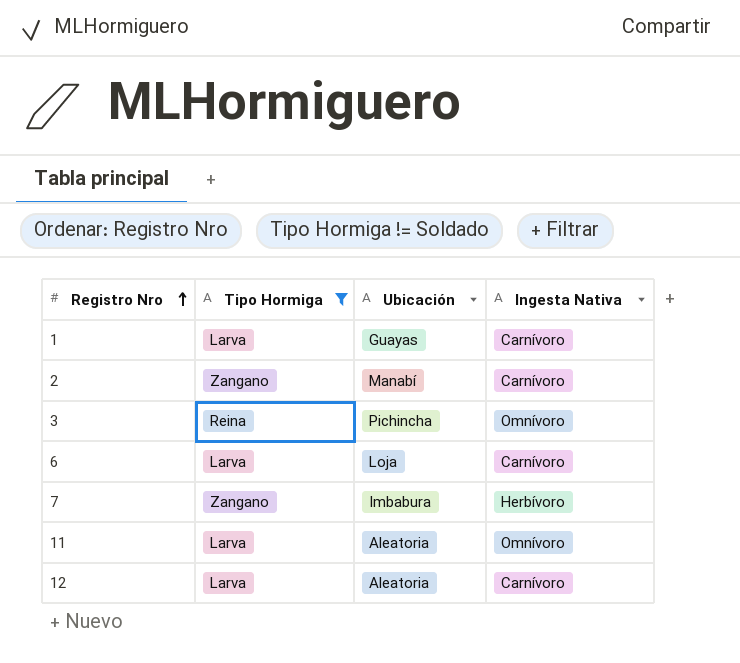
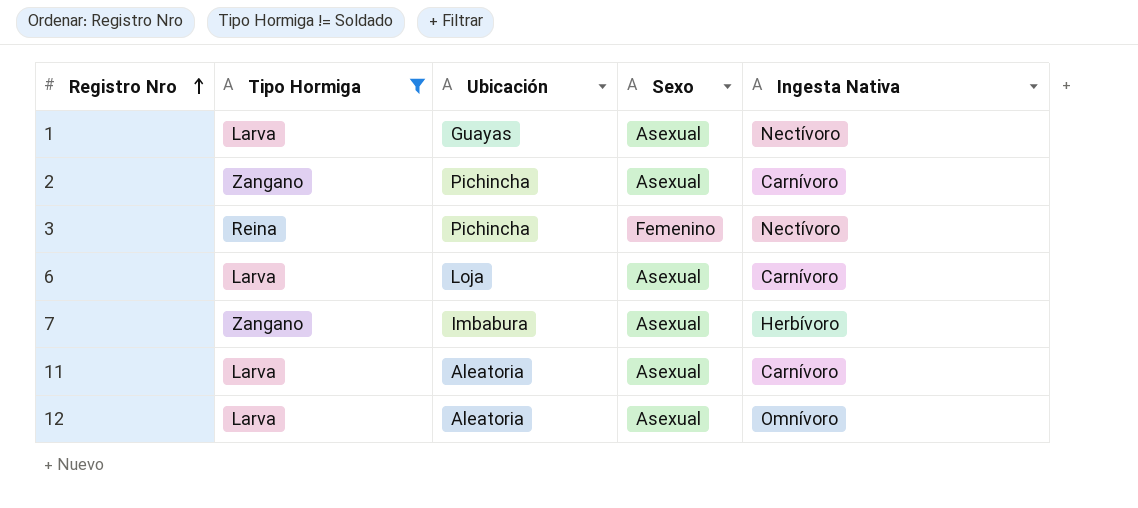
column Sexo | position: none -> 4
1 | Ingesta Nativa: Carnívoro -> Nectívoro
2 | Ubicación: Manabí -> Pichincha
3 | Ingesta Nativa: Omnívoro -> Nectívoro
11 | Ingesta Nativa: Omnívoro -> Carnívoro
12 | Ingesta Nativa: Carnívoro -> Omnívoro

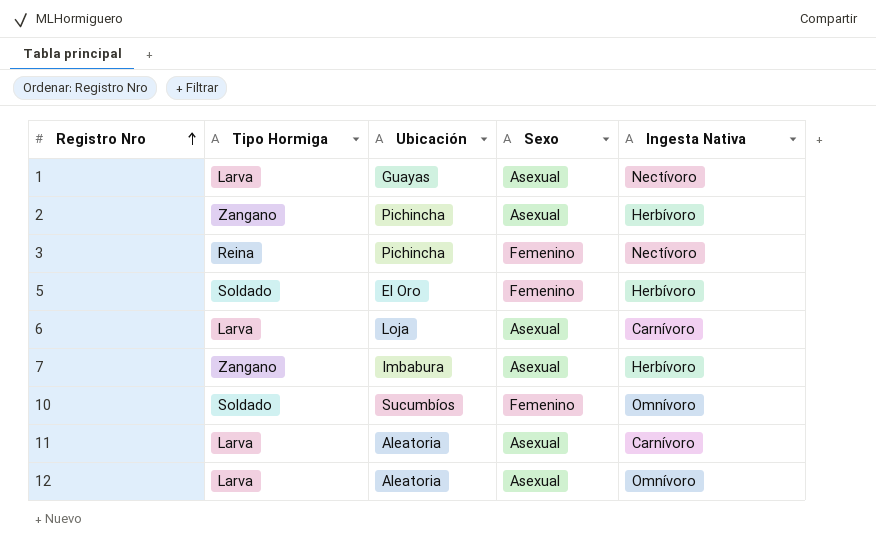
filter: Tipo Hormiga != Soldado -> none
2 | Ingesta Nativa: Carnívoro -> Herbívoro

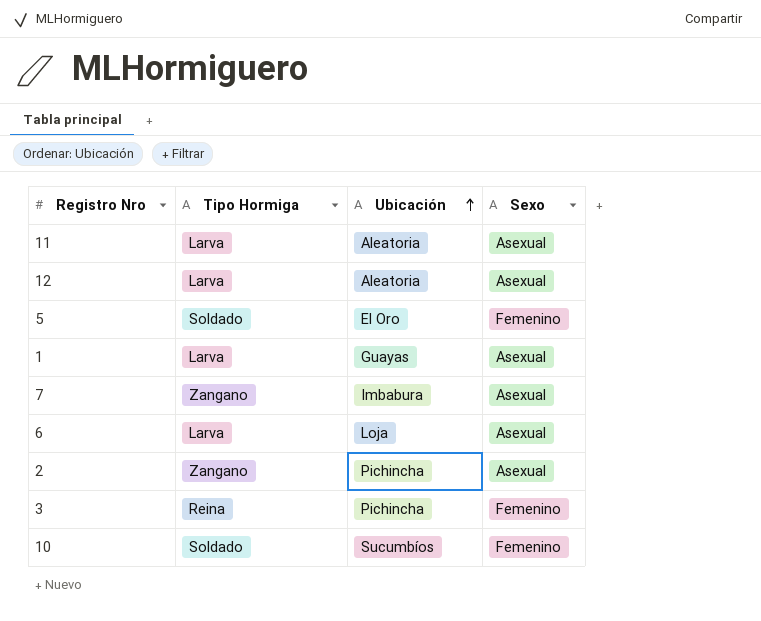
row order: Registro Nro ascending -> Ubicación ascending
column Ingesta Nativa | position: 5 -> none

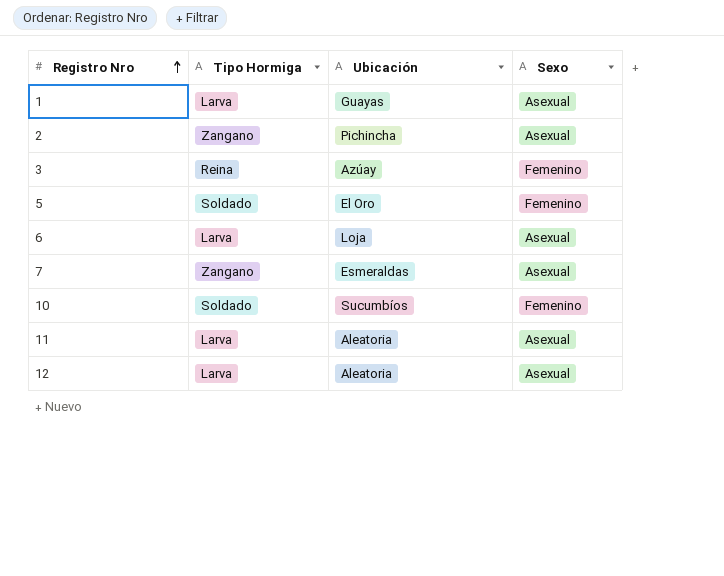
row order: Ubicación ascending -> Registro Nro ascending
3 | Ubicación: Pichincha -> Azúay
7 | Ubicación: Imbabura -> Esmeraldas

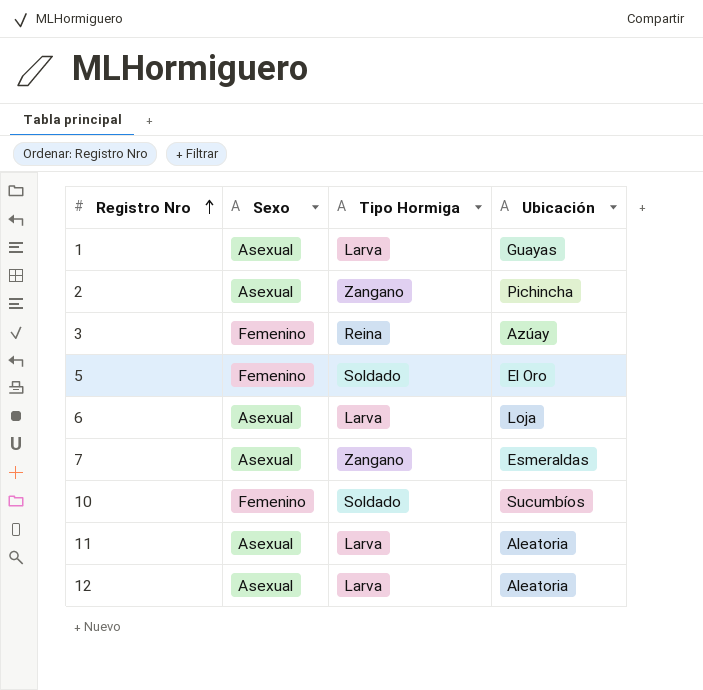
column Sexo | position: 4 -> 2

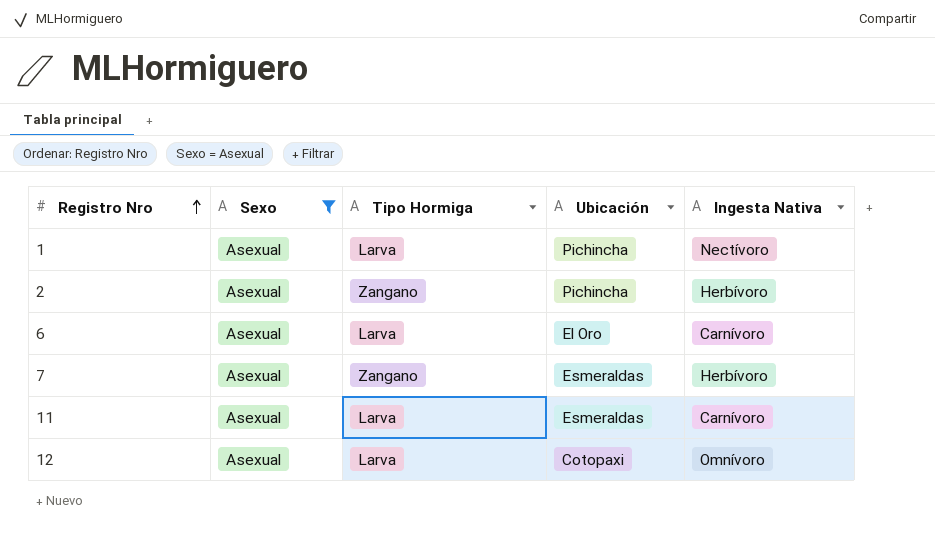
filter: none -> Sexo = Asexual
column Ingesta Nativa | position: none -> 5
1 | Ubicación: Guayas -> Pichincha
6 | Ubicación: Loja -> El Oro
11 | Ubicación: Aleatoria -> Esmeraldas
12 | Ubicación: Aleatoria -> Cotopaxi

